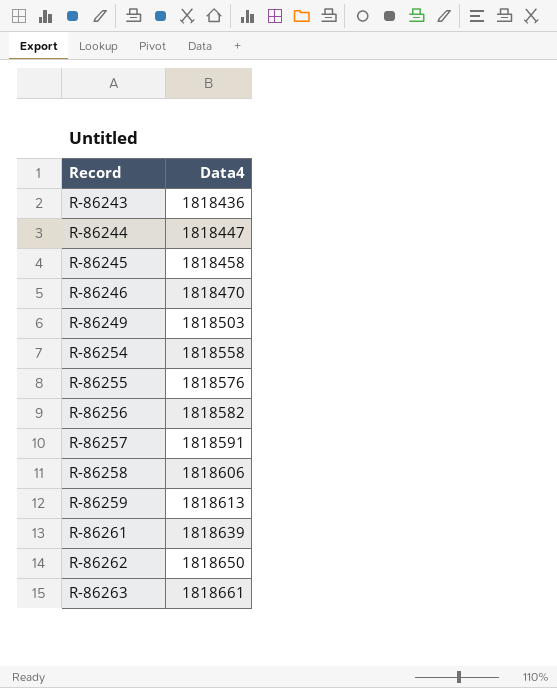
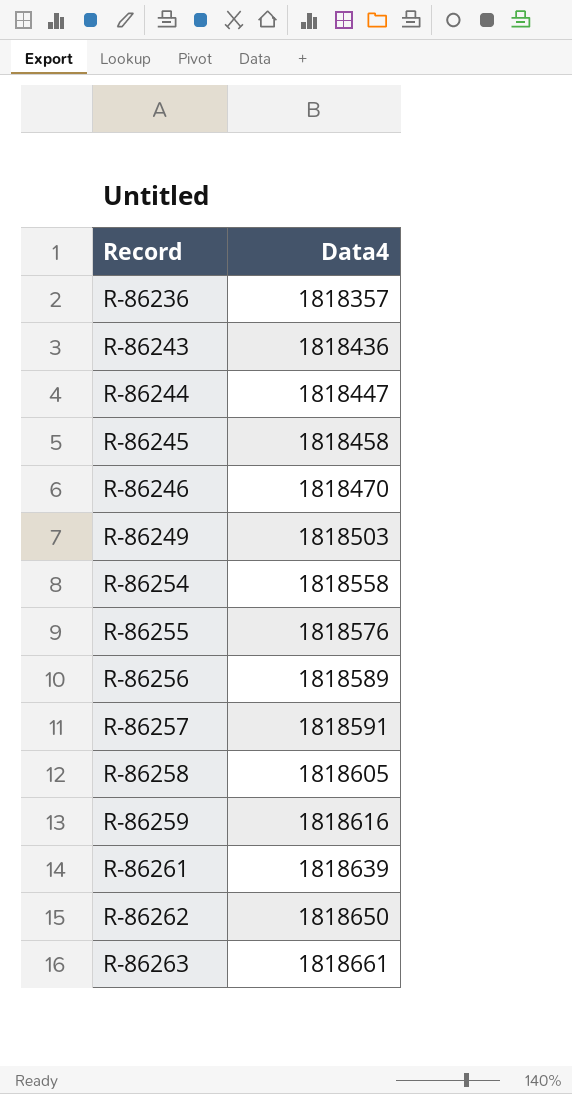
row R-86236: none -> 1818357
R-86256 | Data4: 1818582 -> 1818589
R-86258 | Data4: 1818606 -> 1818605
R-86259 | Data4: 1818613 -> 1818616

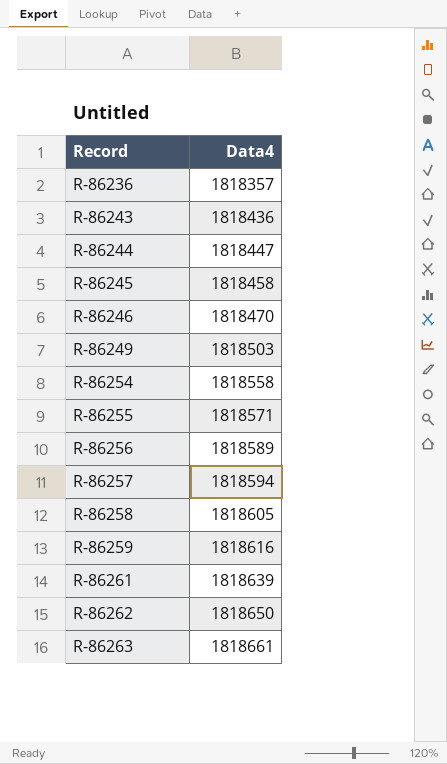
R-86255 | Data4: 1818576 -> 1818571
R-86257 | Data4: 1818591 -> 1818594

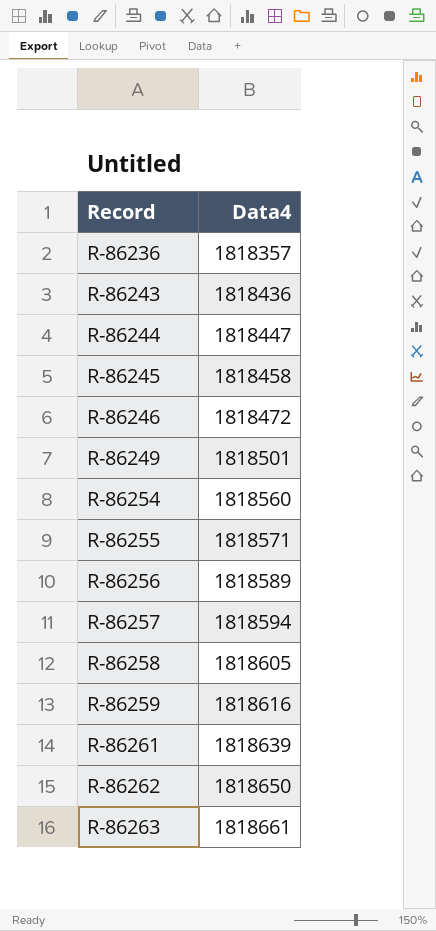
R-86246 | Data4: 1818470 -> 1818472
R-86249 | Data4: 1818503 -> 1818501
R-86254 | Data4: 1818558 -> 1818560

